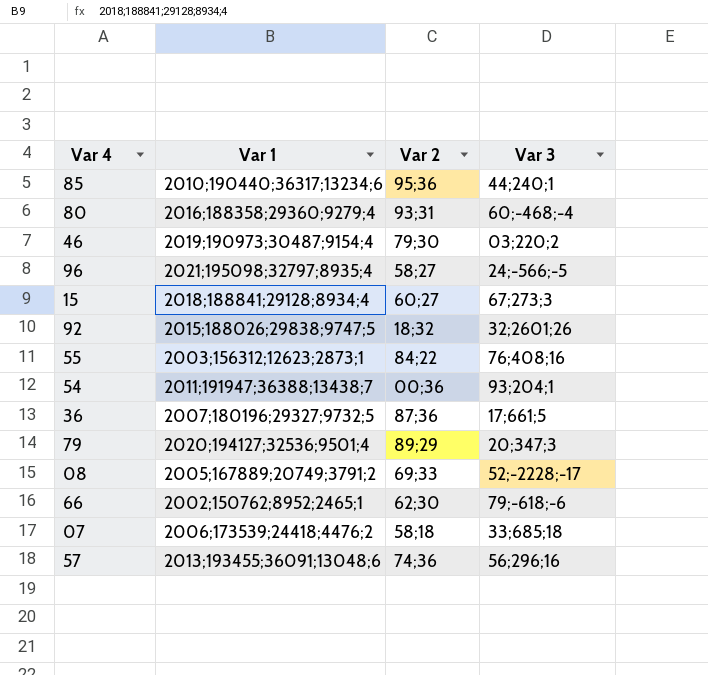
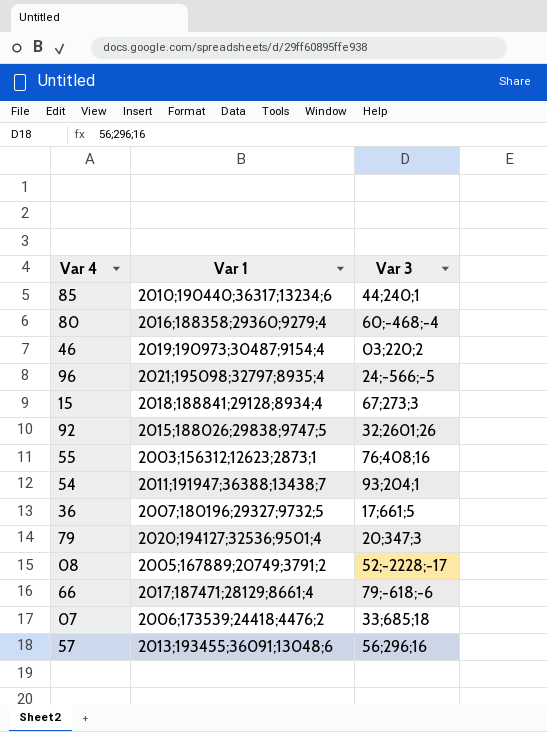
column Var 2 | position: 3 -> none
66 | Var 1: 2002;150762;8952;2465;1 -> 2017;187471;28129;8661;4

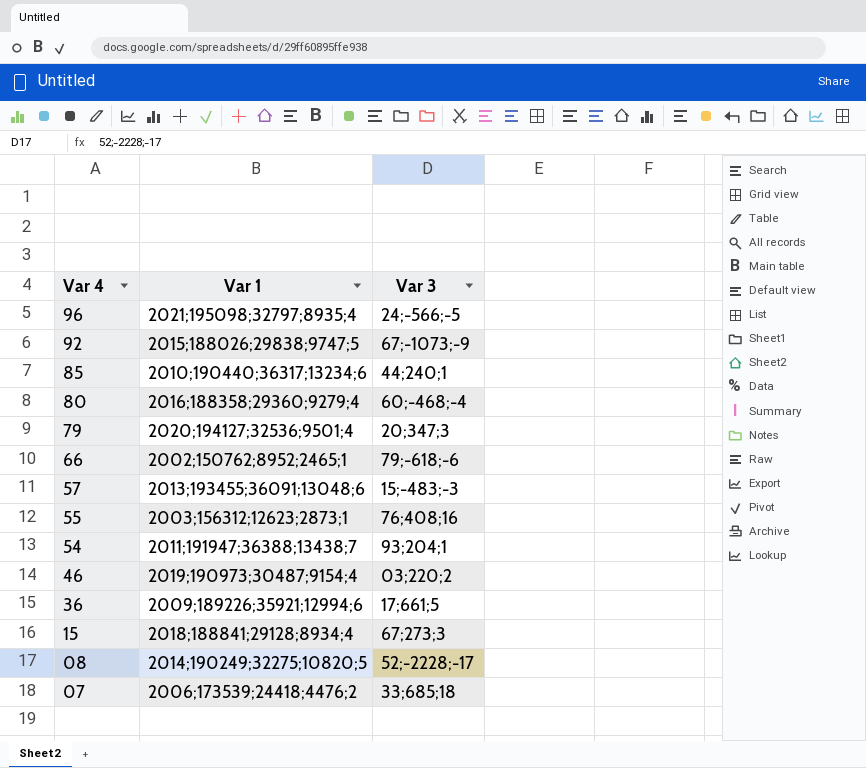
row order: none -> Var 4 descending
92 | Var 3: 32;2601;26 -> 67;-1073;-9
66 | Var 1: 2017;187471;28129;8661;4 -> 2002;150762;8952;2465;1
57 | Var 3: 56;296;16 -> 15;-483;-3
36 | Var 1: 2007;180196;29327;9732;5 -> 2009;189226;35921;12994;6
08 | Var 1: 2005;167889;20749;3791;2 -> 2014;190249;32275;10820;5

